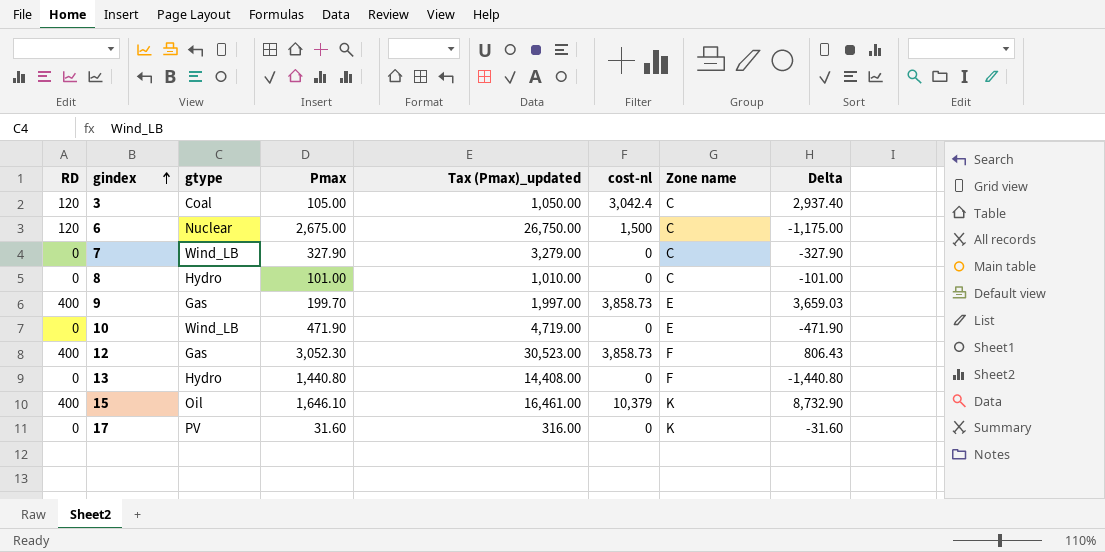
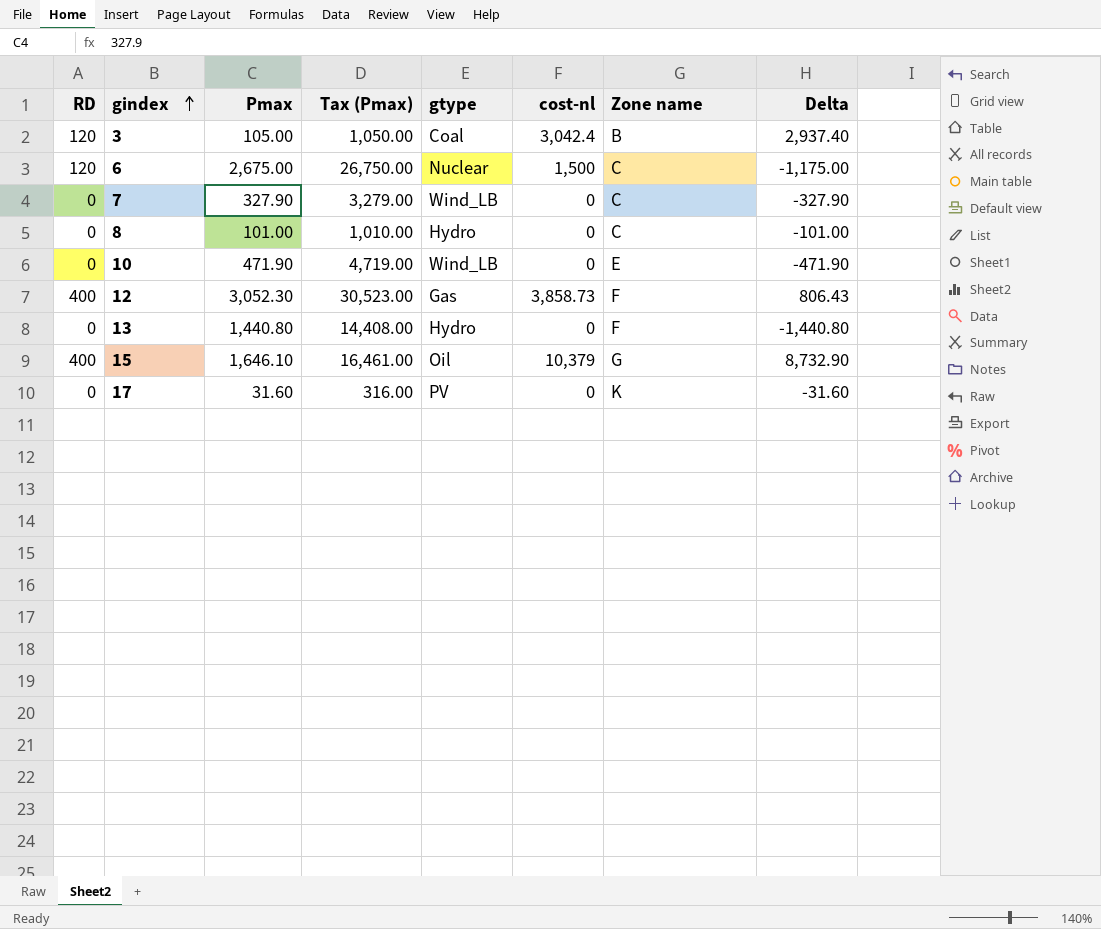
column name: Tax (Pmax)_updated -> Tax (Pmax)
column gtype | position: 3 -> 5
row 9: 400 | Gas | 199.70 | 1,997.00 | 3,858.73 | E | 3,659.03 -> none
3 | Zone name: C -> B
15 | Zone name: K -> G

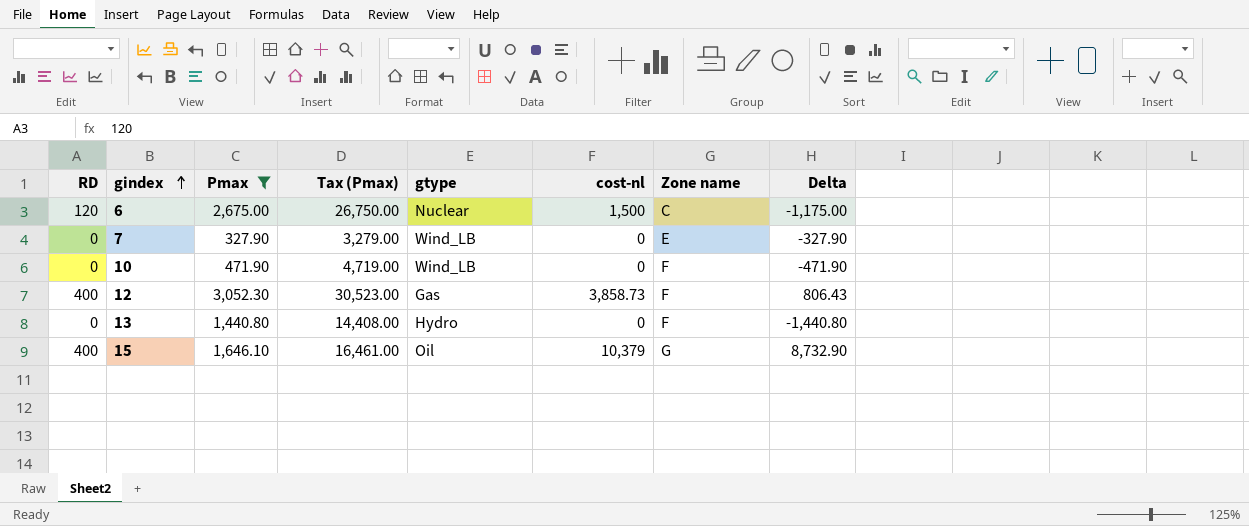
filter: none -> Pmax >= 327.90
7 | Zone name: C -> E
10 | Zone name: E -> F

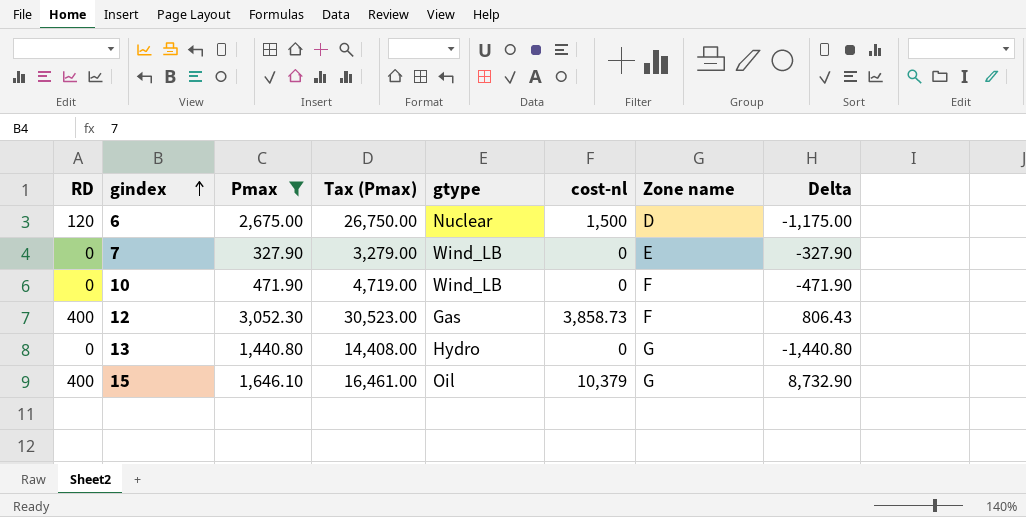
6 | Zone name: C -> D
13 | Zone name: F -> G

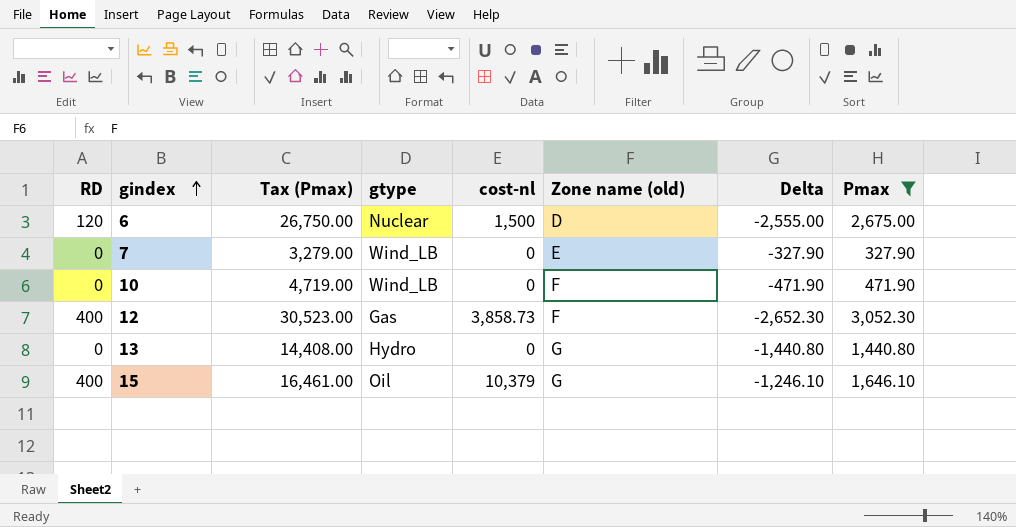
column name: Zone name -> Zone name (old)
column Delta | formula: [cost-nl] - [Pmax] -> [RD] - [Pmax]
column Pmax | position: 3 -> 8

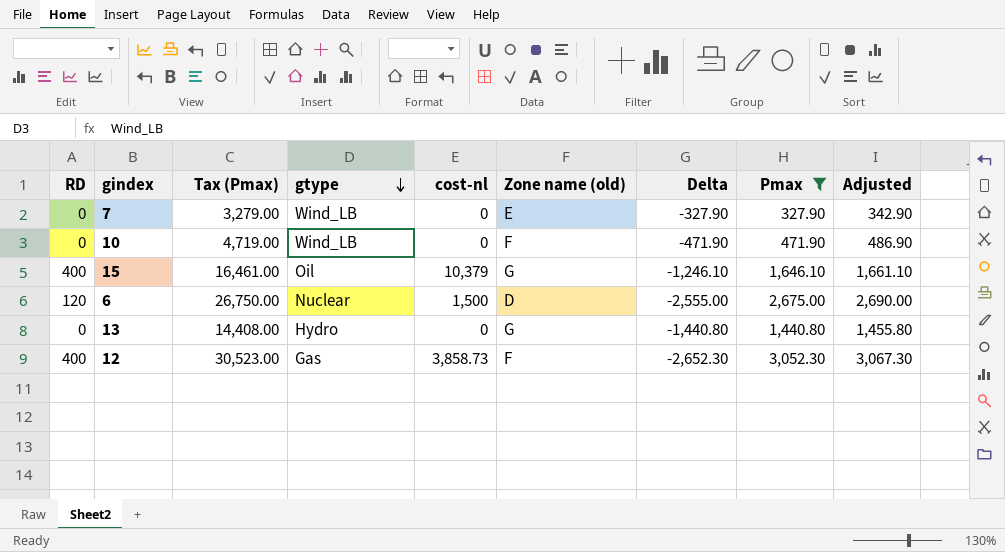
row order: gindex ascending -> gtype descending
column Adjusted | formula: none -> [Pmax] + 15

